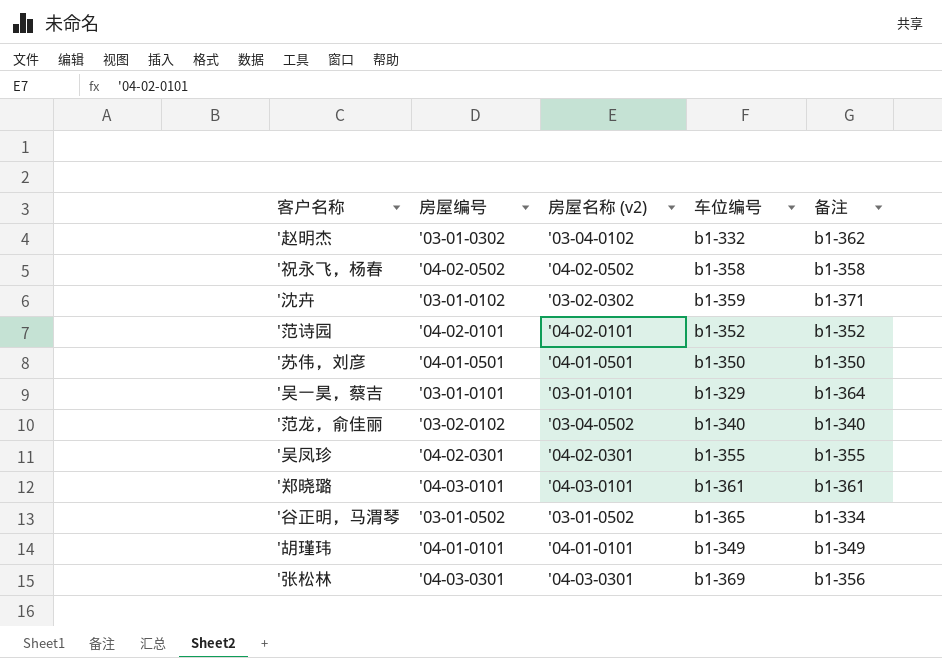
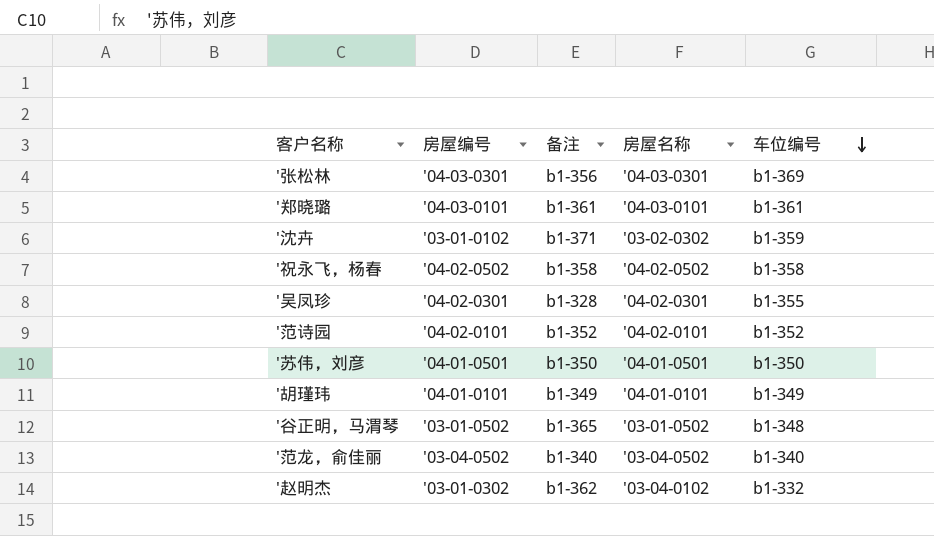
row order: none -> 车位编号 descending
column 备注 | position: 5 -> 3
column name: 房屋名称 (v2) -> 房屋名称
row '吴一昊，蔡吉: '03-01-0101 | '03-01-0101 | b1-329 | b1-364 -> none
'吴凤珍 | 备注: b1-355 -> b1-328
'谷正明，马渭琴 | 备注: b1-334 -> b1-365
'谷正明，马渭琴 | 车位编号: b1-365 -> b1-348
'范龙，俞佳丽 | 房屋编号: '03-02-0102 -> '03-04-0502

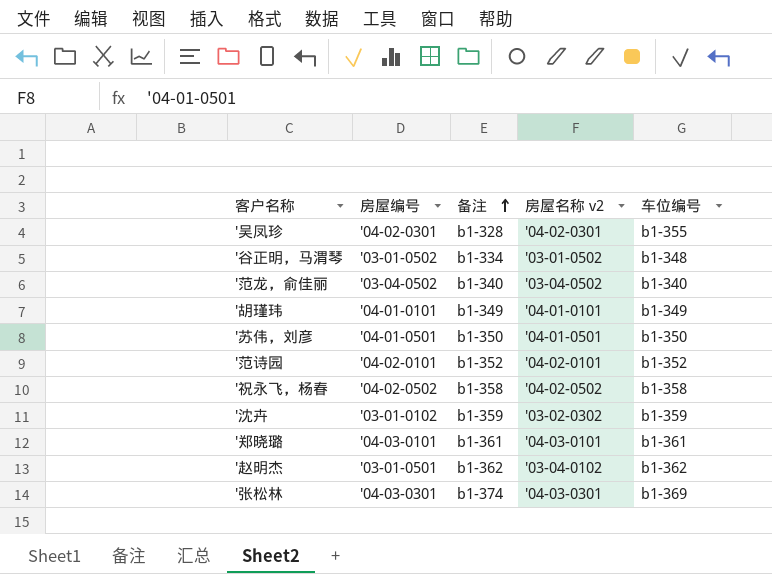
row order: 车位编号 descending -> 备注 ascending
column name: 房屋名称 -> 房屋名称 v2
'谷正明，马渭琴 | 备注: b1-365 -> b1-334
'沈卉 | 备注: b1-371 -> b1-359
'赵明杰 | 房屋编号: '03-01-0302 -> '03-01-0501
'赵明杰 | 车位编号: b1-332 -> b1-362
'张松林 | 备注: b1-356 -> b1-374

